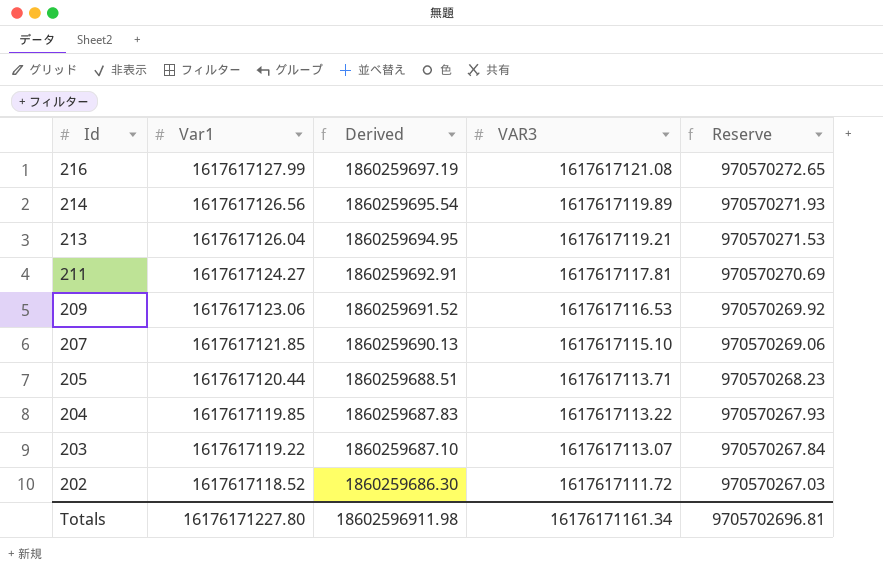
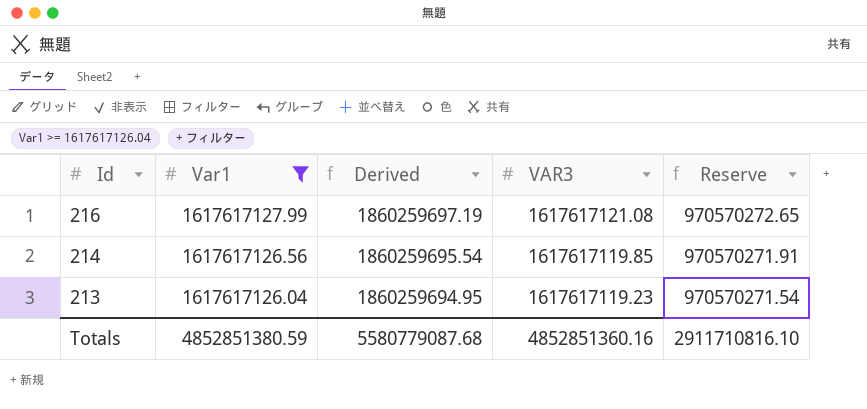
filter: none -> Var1 >= 1617617126.04
214 | VAR3: 1617617119.89 -> 1617617119.85
214 | Reserve: 970570271.93 -> 970570271.91
213 | VAR3: 1617617119.21 -> 1617617119.23
213 | Reserve: 970570271.53 -> 970570271.54
Totals | Var1: 16176171227.80 -> 4852851380.59
Totals | Derived: 18602596911.98 -> 5580779087.68
Totals | VAR3: 16176171161.34 -> 4852851360.16
Totals | Reserve: 9705702696.81 -> 2911710816.10

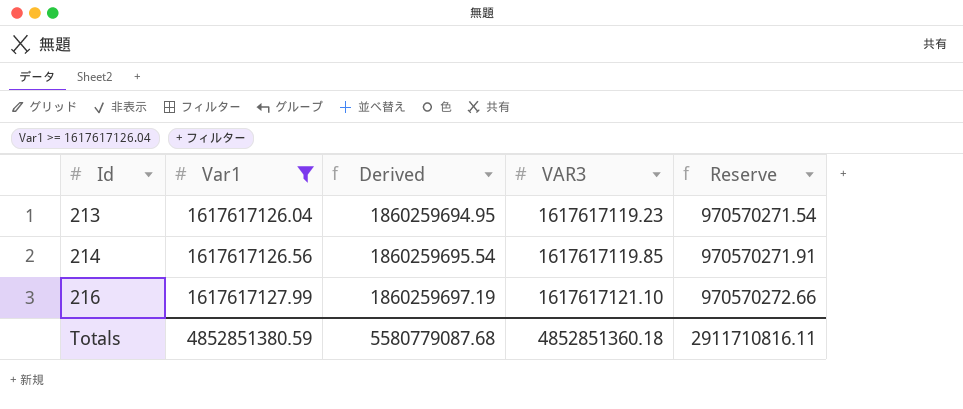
row order: Id descending -> Id ascending
216 | VAR3: 1617617121.08 -> 1617617121.10
216 | Reserve: 970570272.65 -> 970570272.66
Totals | VAR3: 4852851360.16 -> 4852851360.18
Totals | Reserve: 2911710816.10 -> 2911710816.11

